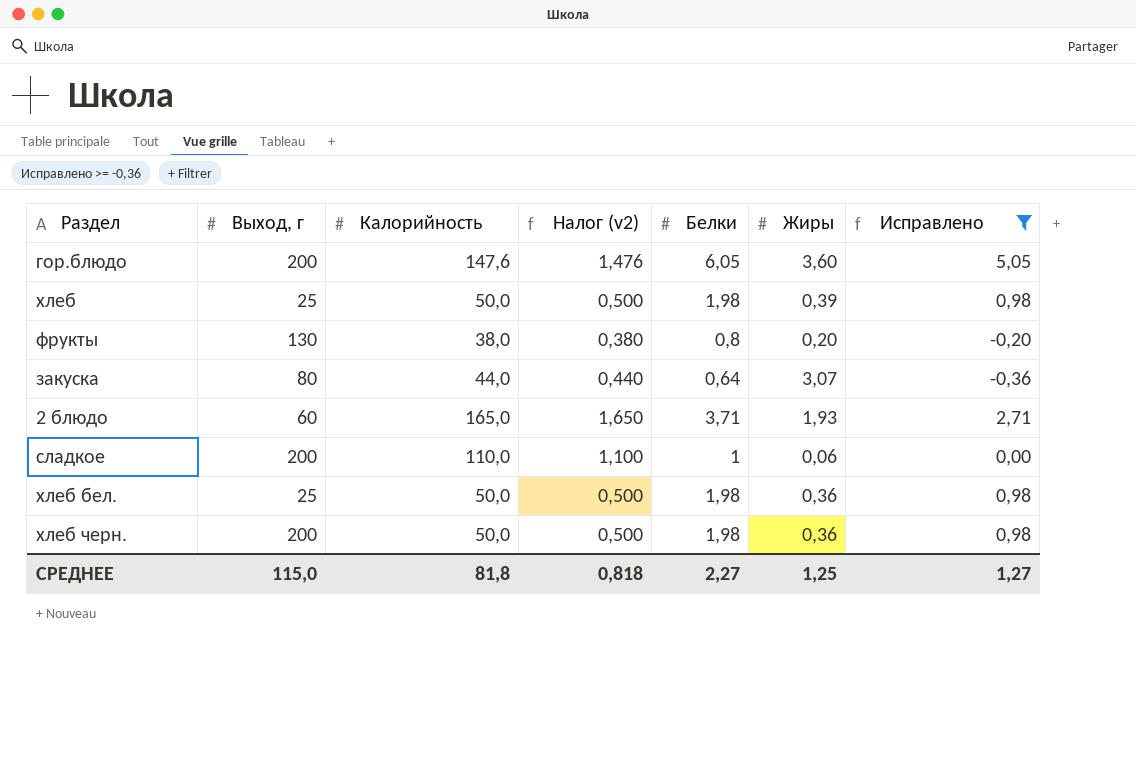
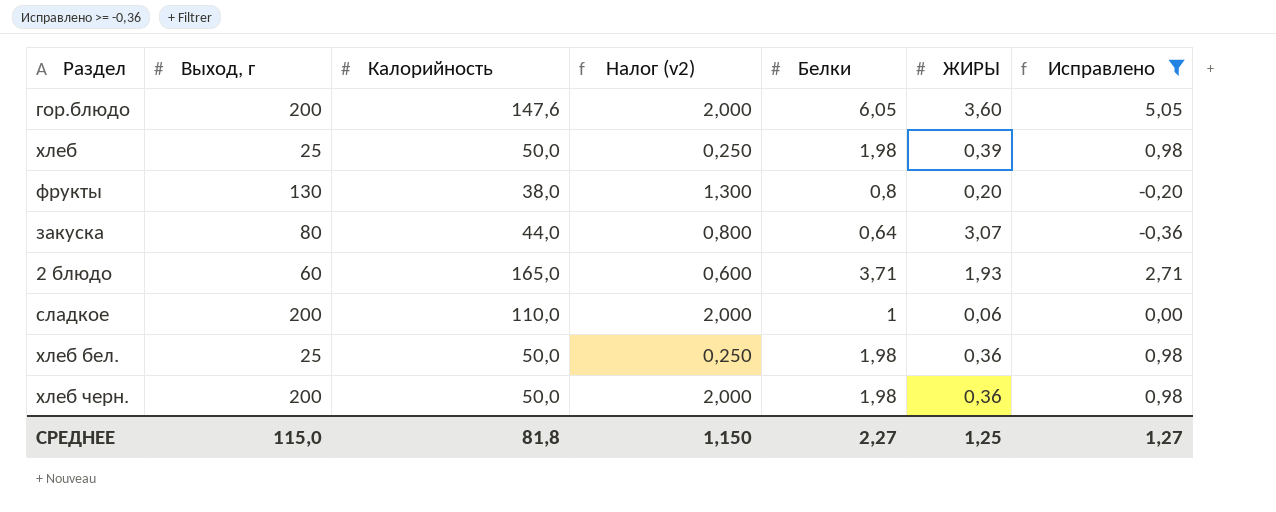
column Налог (v2) | formula: [Калорийность] * 0,01 -> [Выход, г] * 0,01
column name: Жиры -> ЖИРЫ
СРЕДНЕЕ | Налог (v2): 0,818 -> 1,150

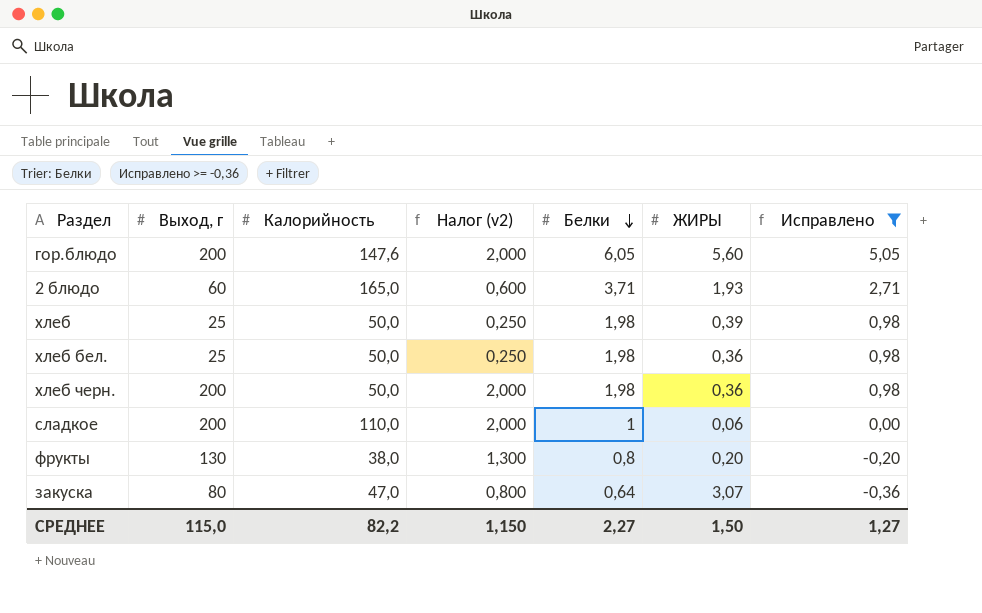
row order: none -> Белки descending
гор.блюдо | ЖИРЫ: 3,60 -> 5,60
закуска | Калорийность: 44,0 -> 47,0
СРЕДНЕЕ | Калорийность: 81,8 -> 82,2
СРЕДНЕЕ | ЖИРЫ: 1,25 -> 1,50

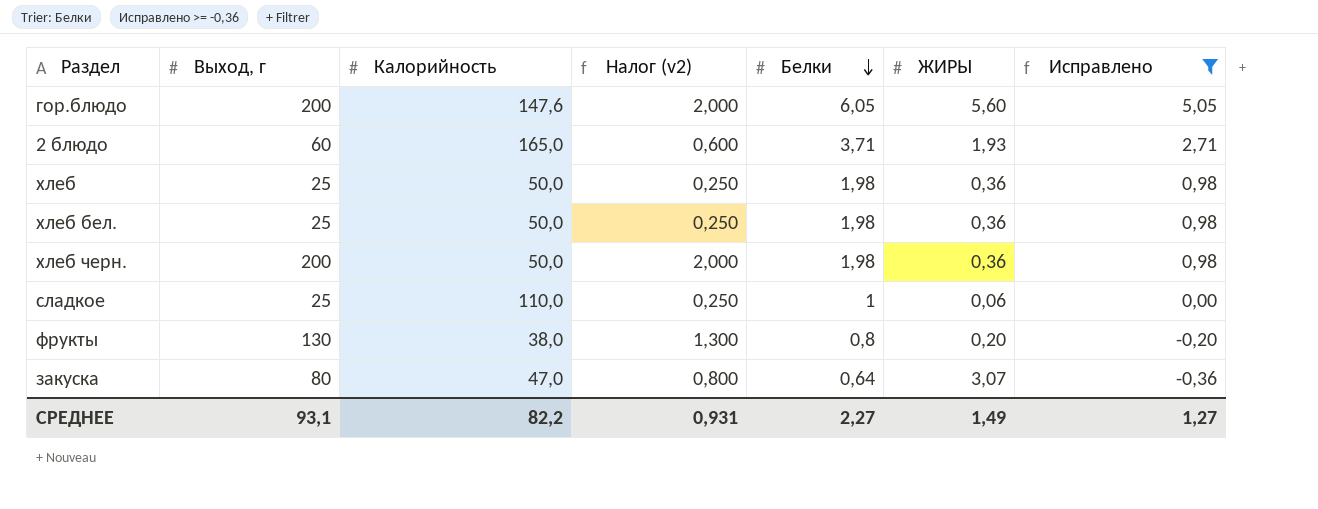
хлеб | ЖИРЫ: 0,39 -> 0,36
сладкое | Выход, г: 200 -> 25
сладкое | Налог (v2): 2,000 -> 0,250
СРЕДНЕЕ | Выход, г: 115,0 -> 93,1
СРЕДНЕЕ | Налог (v2): 1,150 -> 0,931
СРЕДНЕЕ | ЖИРЫ: 1,50 -> 1,49

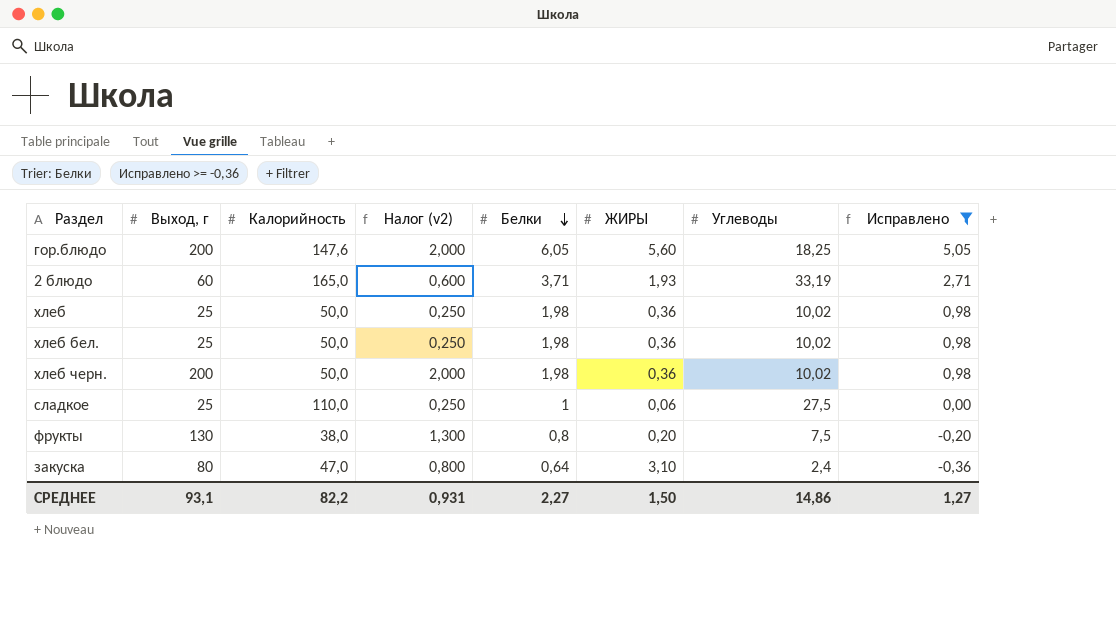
column Углеводы | position: none -> 7
закуска | ЖИРЫ: 3,07 -> 3,10
СРЕДНЕЕ | ЖИРЫ: 1,49 -> 1,50

